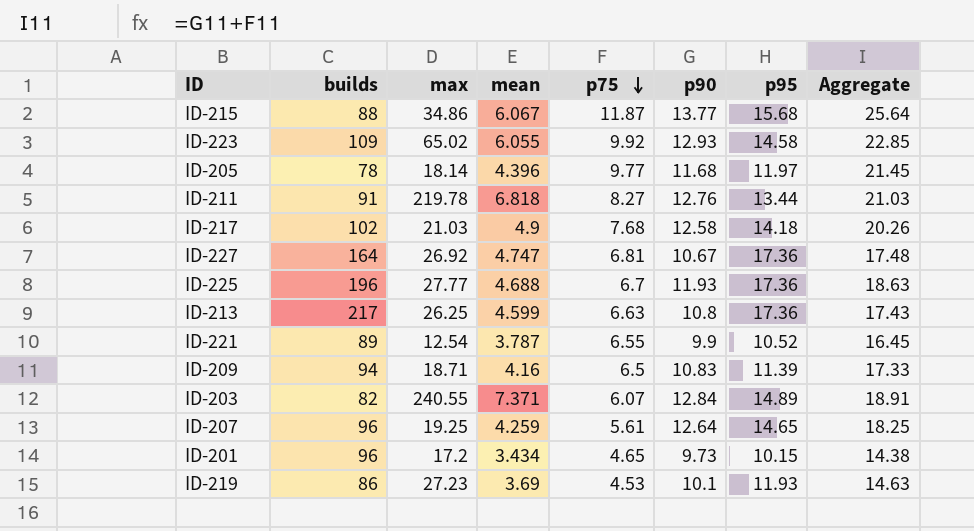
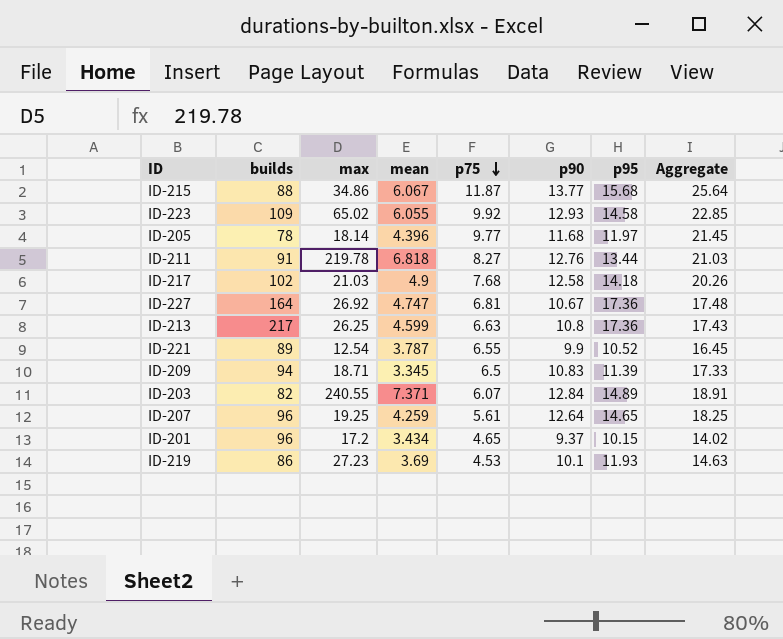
row ID-225: 196 | 27.77 | 4.688 | 6.7 | 11.93 | 17.36 | 18.63 -> none
ID-209 | mean: 4.16 -> 3.345
ID-201 | p90: 9.73 -> 9.37
ID-201 | Aggregate: 14.38 -> 14.02

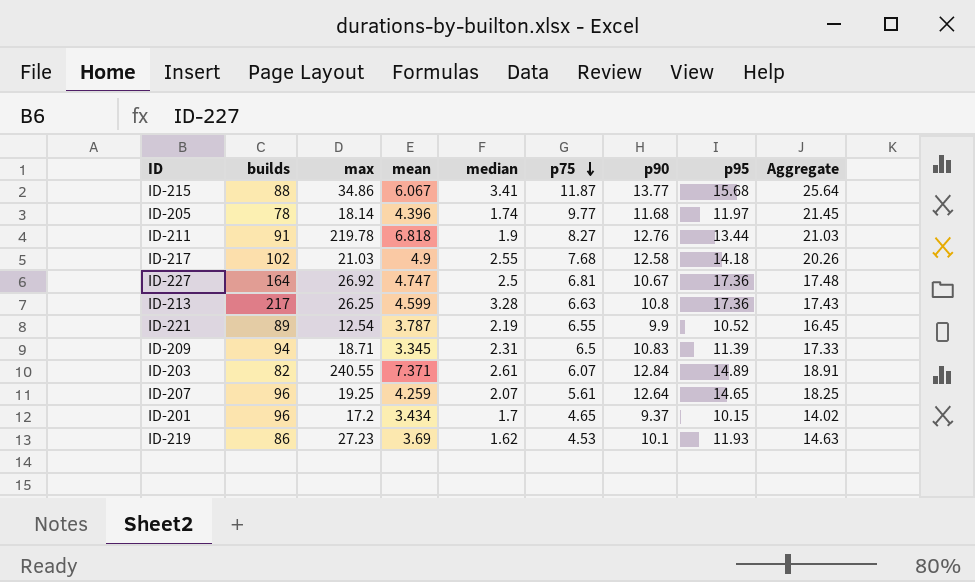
column median | position: none -> 5
row ID-223: 109 | 65.02 | 6.055 | 9.92 | 12.93 | 14.58 | 22.85 -> none

